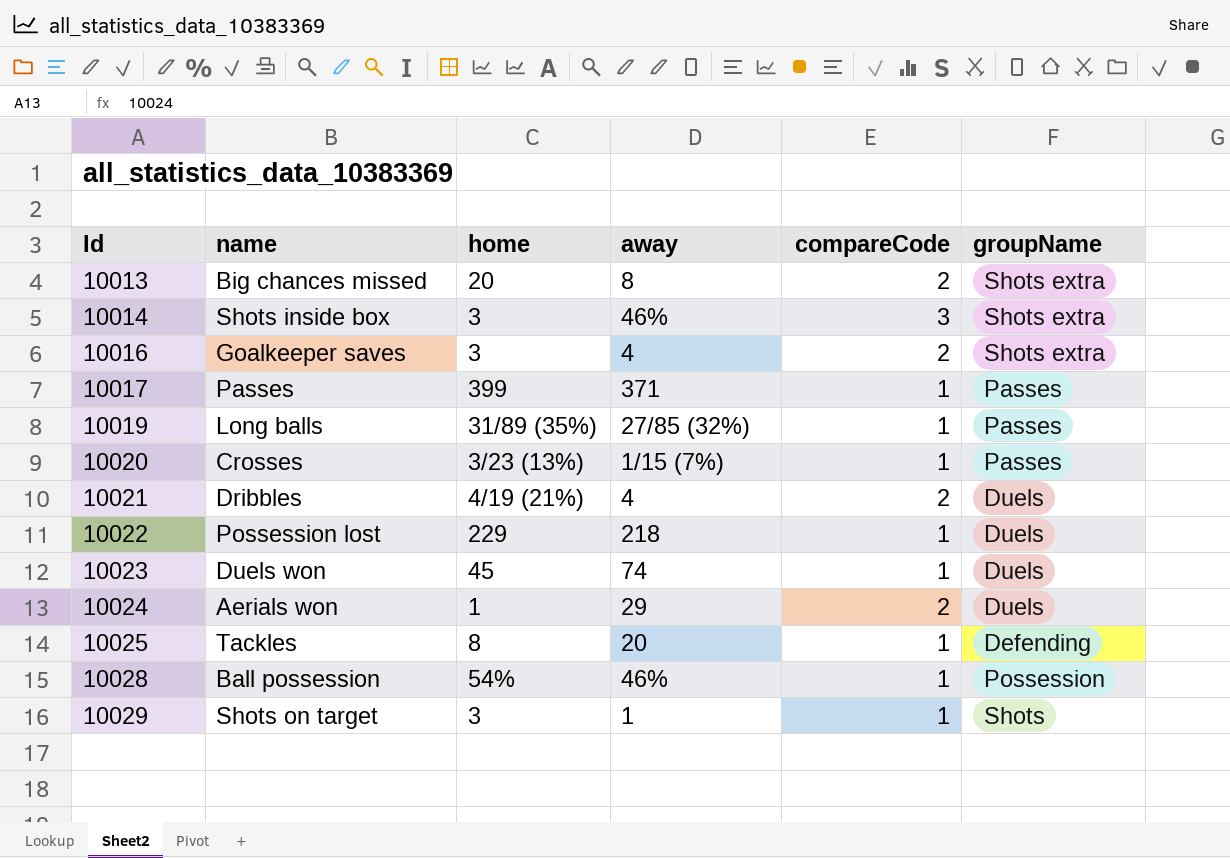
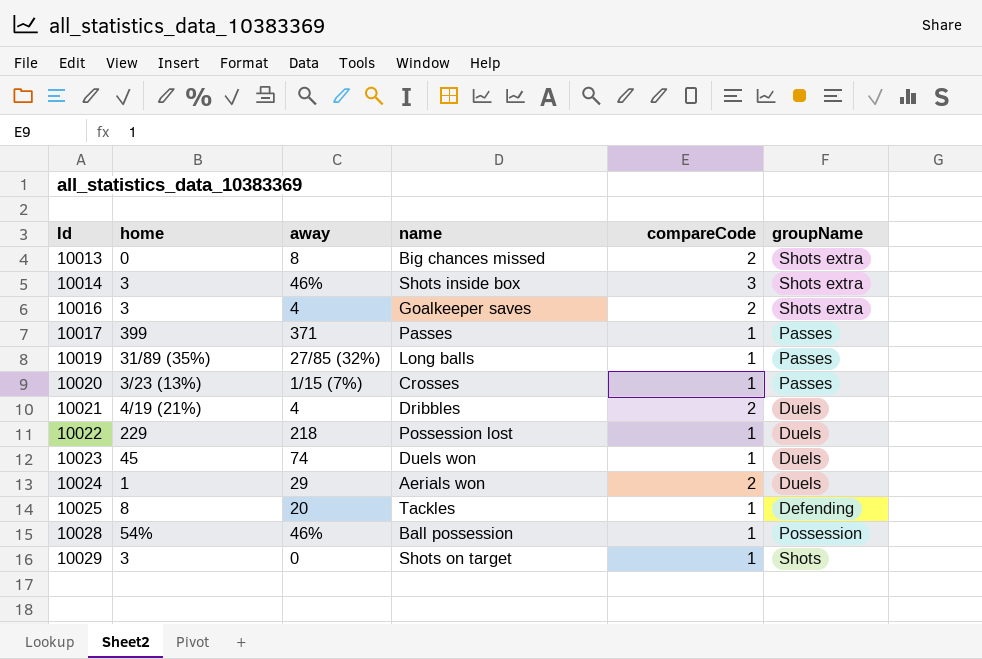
column name | position: 2 -> 4
10013 | home: 20 -> 0
10029 | away: 1 -> 0

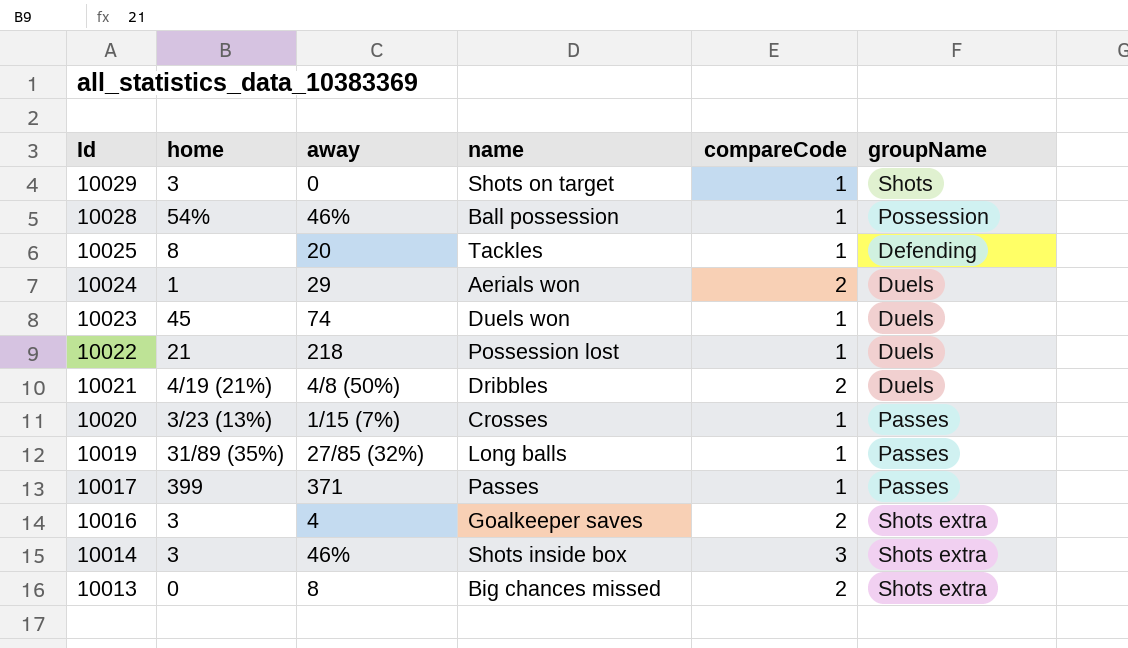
row order: Id ascending -> Id descending
10022 | home: 229 -> 21
10021 | away: 4 -> 4/8 (50%)

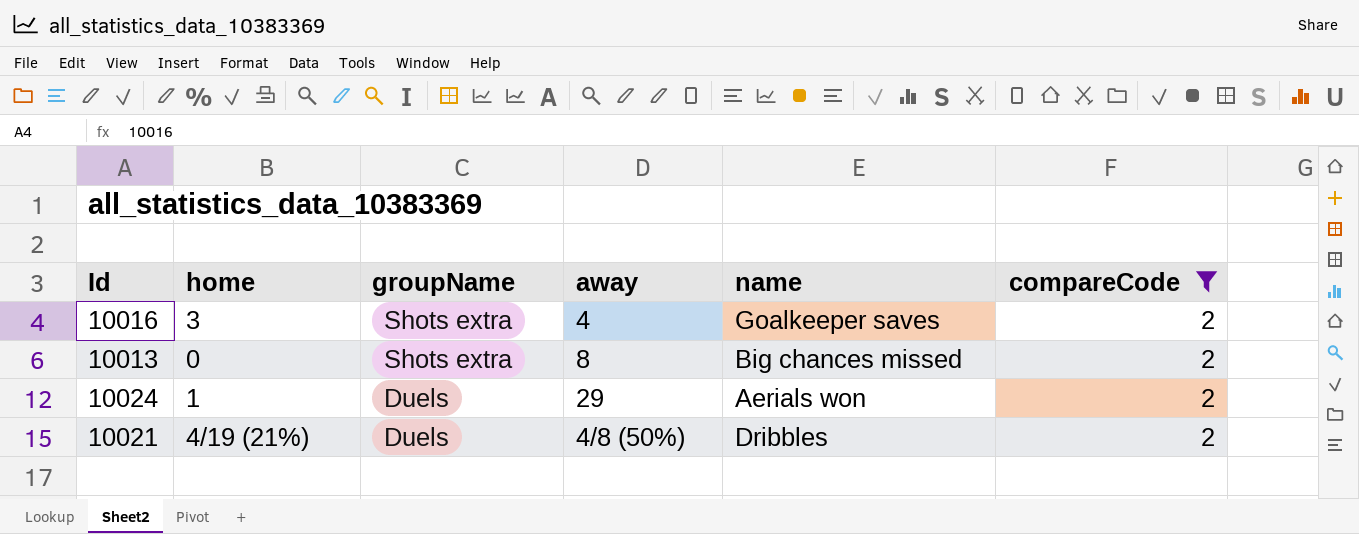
filter: none -> compareCode = 2
row order: Id descending -> groupName descending
column groupName | position: 6 -> 3

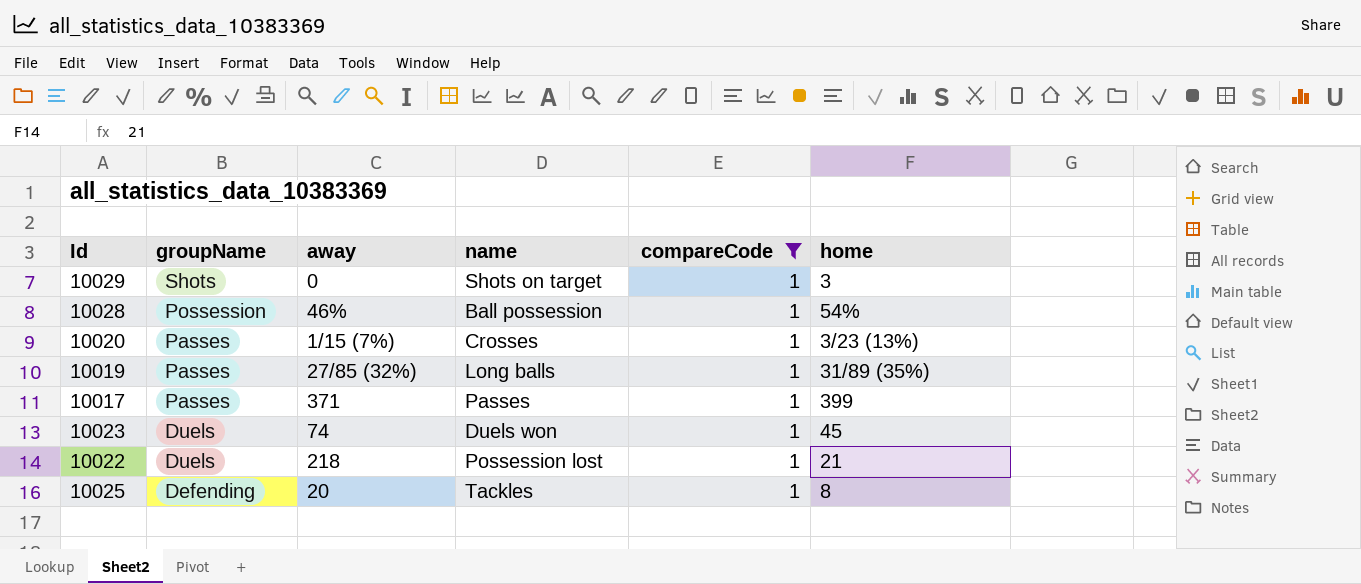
filter: compareCode = 2 -> compareCode = 1
column home | position: 2 -> 6

